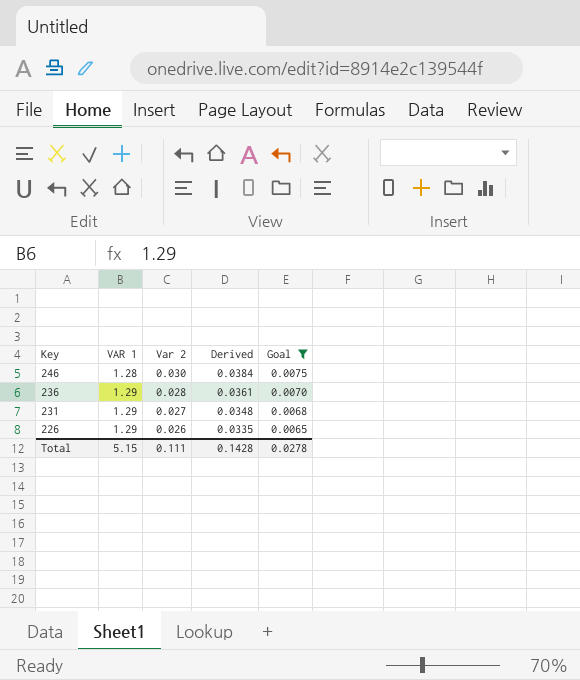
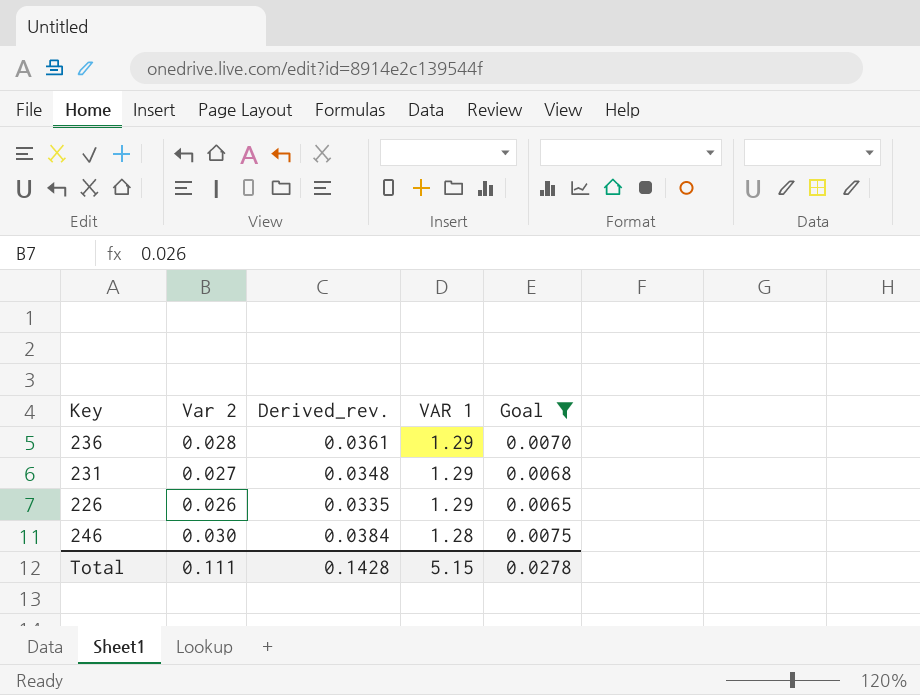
row order: Key descending -> VAR 1 descending
column name: Derived -> Derived_rev.
column VAR 1 | position: 2 -> 4

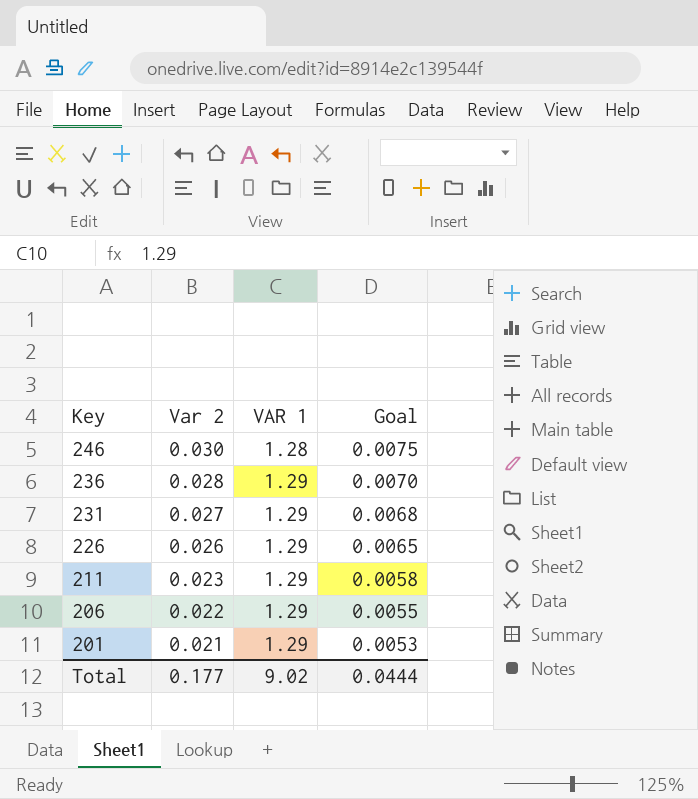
filter: Goal >= 0.0065 -> none
row order: VAR 1 descending -> Key descending
column Derived_rev. | formula: [Var 2] * [VAR 1] -> none
Total | Var 2: 0.111 -> 0.177
Total | VAR 1: 5.15 -> 9.02
Total | Goal: 0.0278 -> 0.0444

